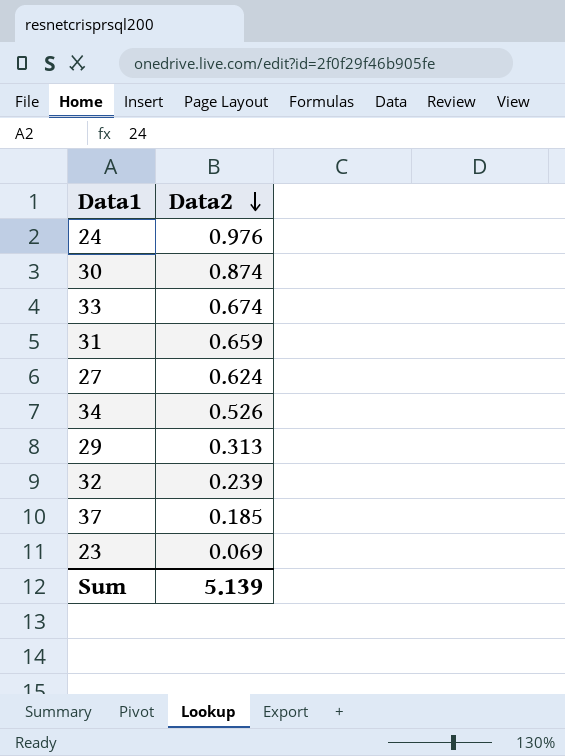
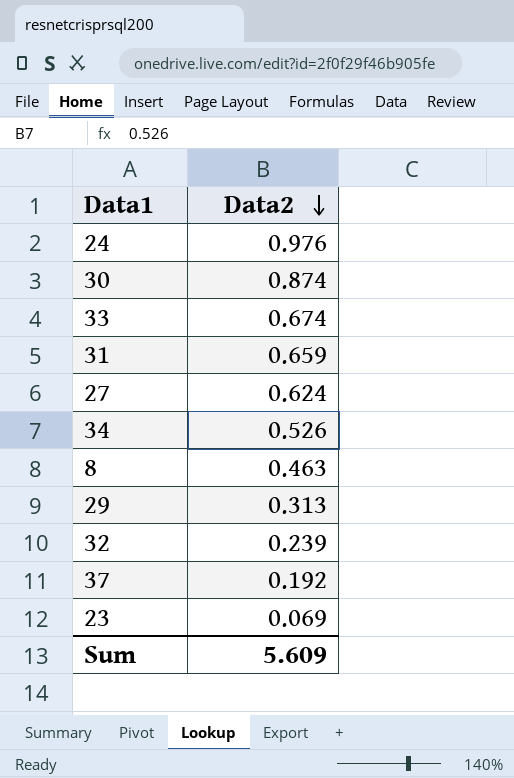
row 8: none -> 0.463
37 | Data2: 0.185 -> 0.192
Sum | Data2: 5.139 -> 5.609

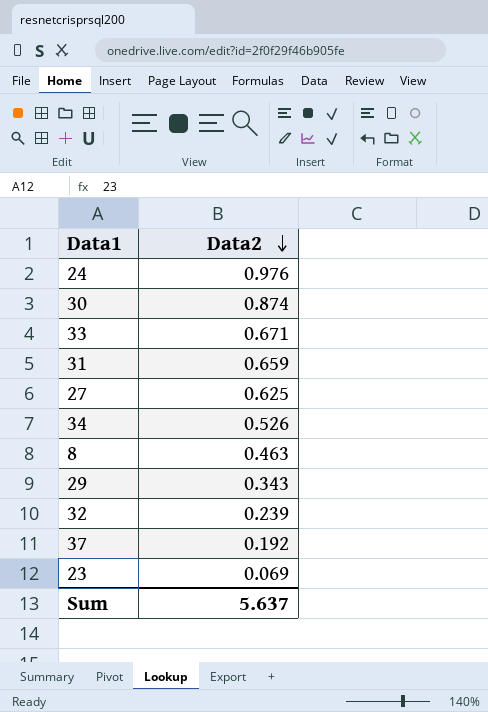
33 | Data2: 0.674 -> 0.671
27 | Data2: 0.624 -> 0.625
29 | Data2: 0.313 -> 0.343
Sum | Data2: 5.609 -> 5.637

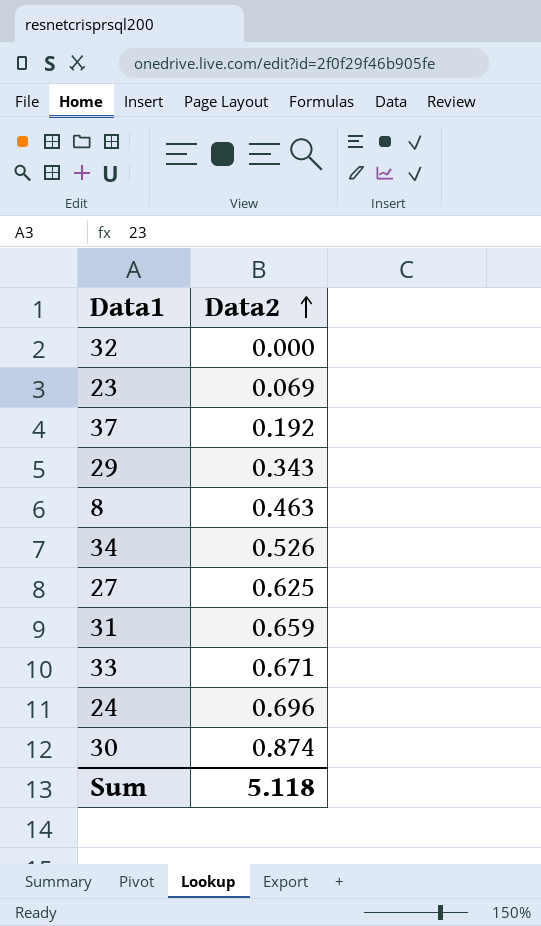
row order: Data2 descending -> Data2 ascending
32 | Data2: 0.239 -> 0.000
24 | Data2: 0.976 -> 0.696
Sum | Data2: 5.637 -> 5.118

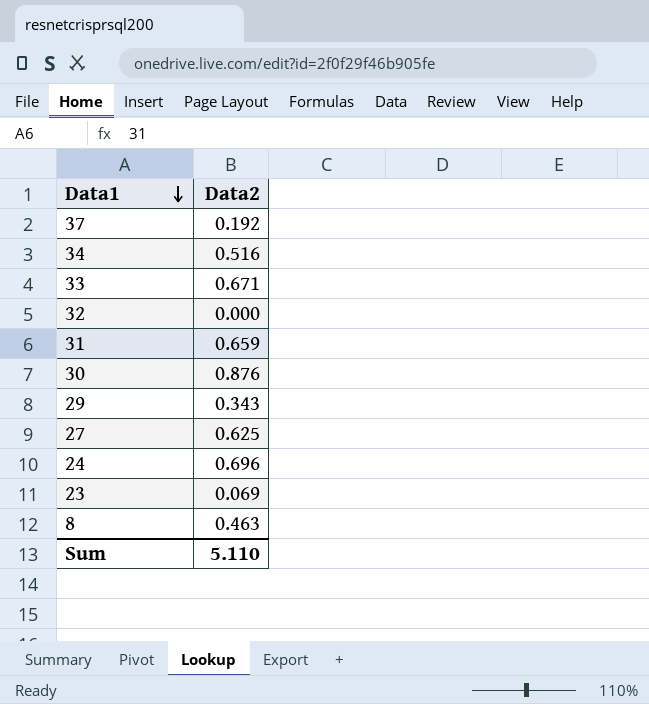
row order: Data2 ascending -> Data1 descending
34 | Data2: 0.526 -> 0.516
30 | Data2: 0.874 -> 0.876
Sum | Data2: 5.118 -> 5.110

